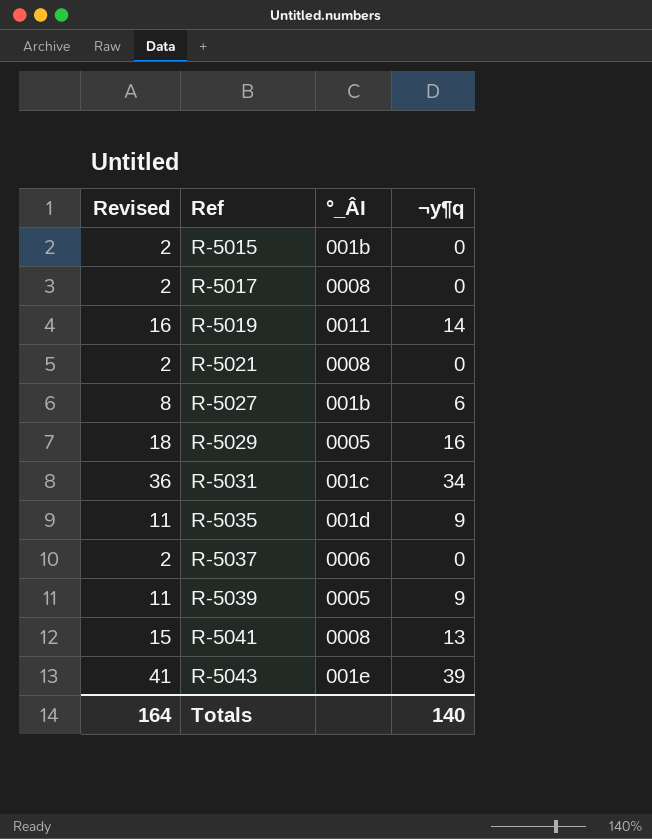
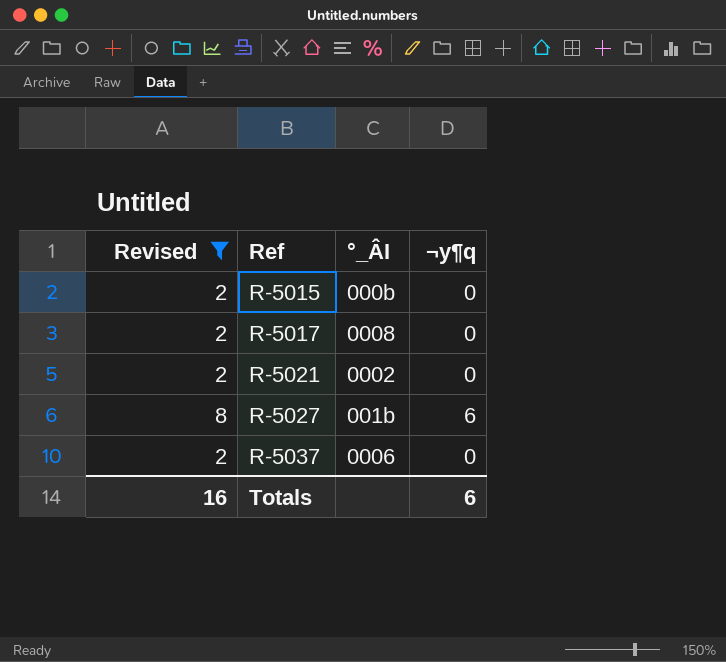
filter: none -> Revised <= 8
R-5015 | °_ÂI: 001b -> 000b
R-5021 | °_ÂI: 0008 -> 0002
Totals | Revised: 164 -> 16
Totals | ¬y¶q: 140 -> 6

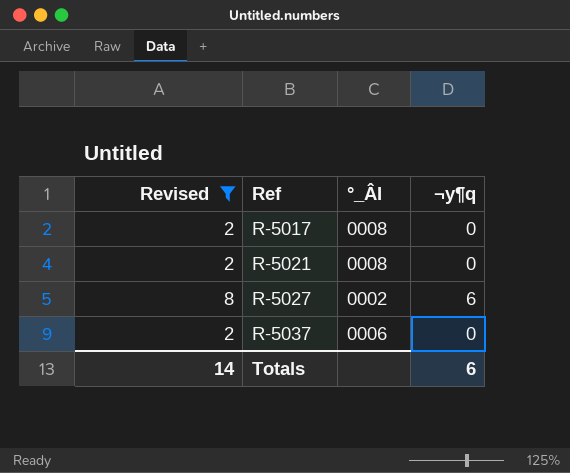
row R-5015: 2 | 000b | 0 -> none
R-5021 | °_ÂI: 0002 -> 0008
R-5027 | °_ÂI: 001b -> 0002
Totals | Revised: 16 -> 14

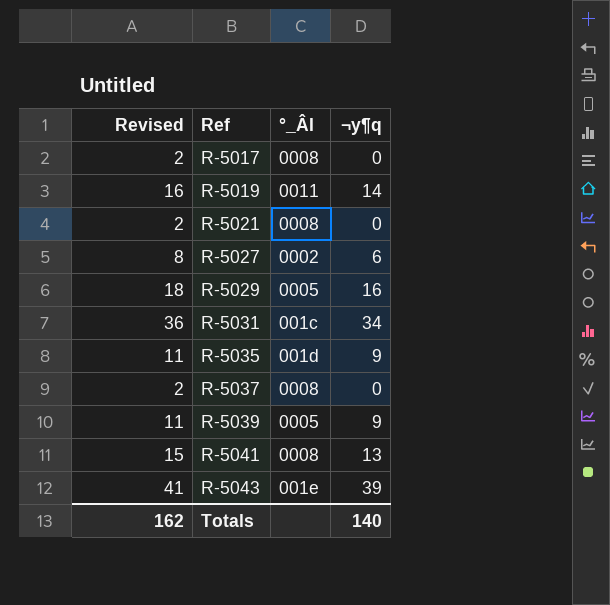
filter: Revised <= 8 -> none
R-5037 | °_ÂI: 0006 -> 0008
Totals | Revised: 14 -> 162
Totals | ¬y¶q: 6 -> 140

